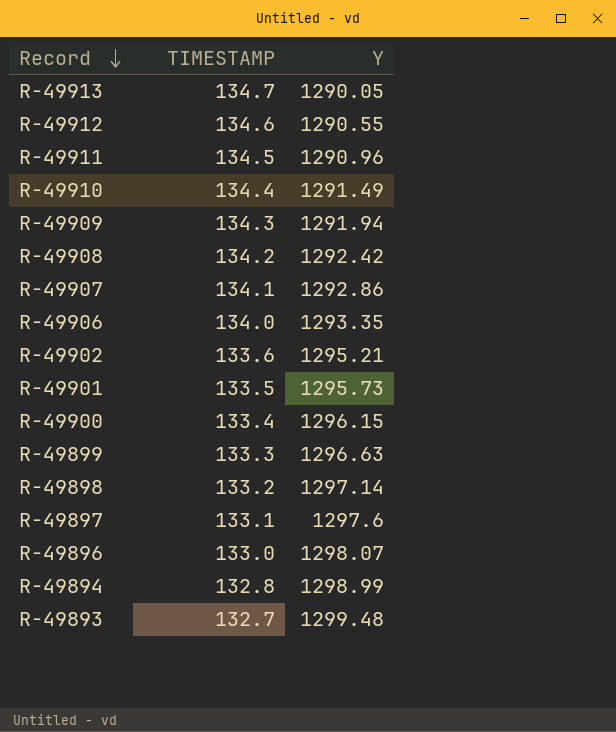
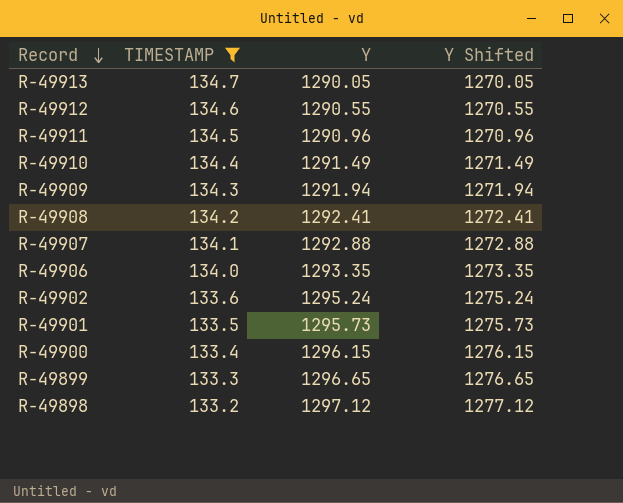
filter: none -> TIMESTAMP >= 133.2
column Y Shifted | formula: none -> [Y] - 20
R-49908 | Y: 1292.42 -> 1292.41
R-49907 | Y: 1292.86 -> 1292.88
R-49902 | Y: 1295.21 -> 1295.24
R-49899 | Y: 1296.63 -> 1296.65
R-49898 | Y: 1297.14 -> 1297.12

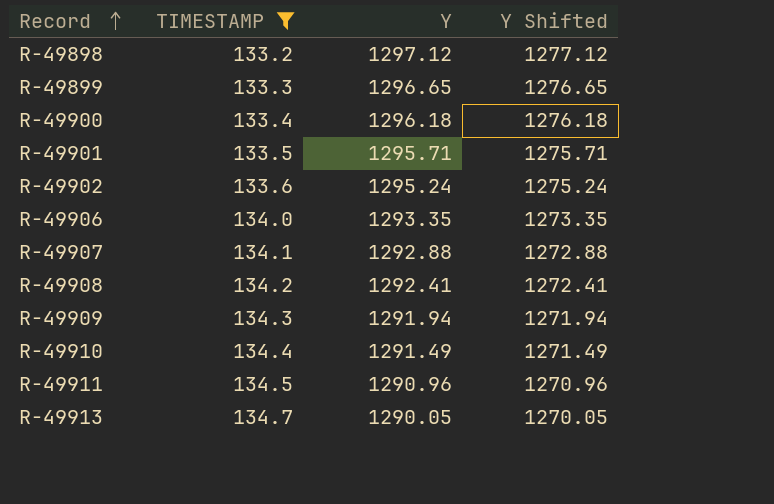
row order: Record descending -> Record ascending
row R-49912: 134.6 | 1290.55 | 1270.55 -> none
R-49900 | Y: 1296.15 -> 1296.18
R-49900 | Y Shifted: 1276.15 -> 1276.18
R-49901 | Y: 1295.73 -> 1295.71
R-49901 | Y Shifted: 1275.73 -> 1275.71

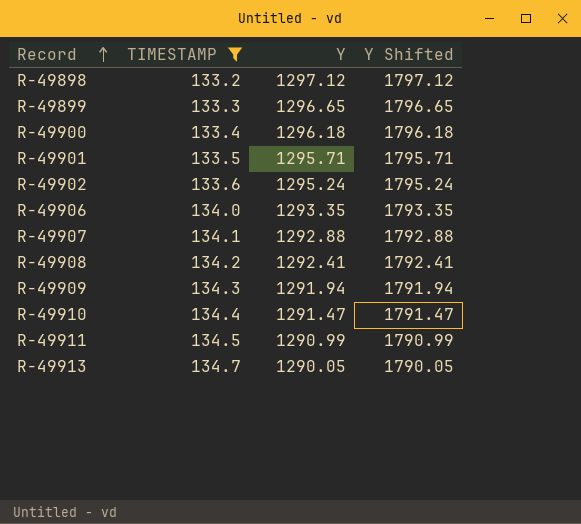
column Y Shifted | formula: [Y] - 20 -> [Y] + 500
R-49910 | Y: 1291.49 -> 1291.47
R-49911 | Y: 1290.96 -> 1290.99

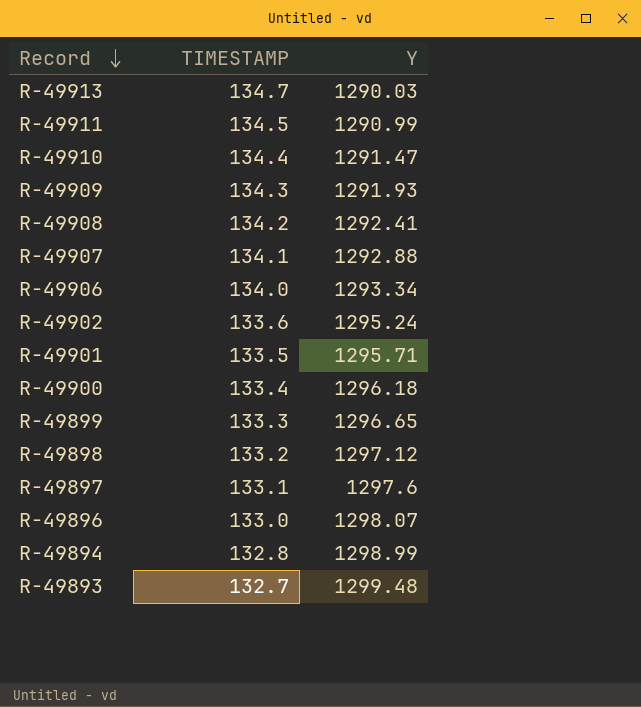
filter: TIMESTAMP >= 133.2 -> none
row order: Record ascending -> Record descending
column Y Shifted | formula: [Y] + 500 -> none
R-49913 | Y: 1290.05 -> 1290.03
R-49909 | Y: 1291.94 -> 1291.93
R-49906 | Y: 1293.35 -> 1293.34

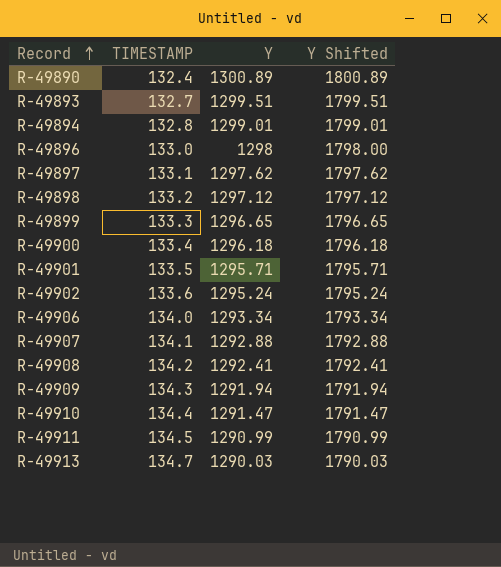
row order: Record descending -> Record ascending
column Y Shifted | formula: none -> [Y] + 500
row R-49890: none -> 132.4 | 1300.89 | 1800.89
R-49893 | Y: 1299.48 -> 1299.51
R-49894 | Y: 1298.99 -> 1299.01
R-49896 | Y: 1298.07 -> 1298
R-49897 | Y: 1297.6 -> 1297.62
R-49909 | Y: 1291.93 -> 1291.94

